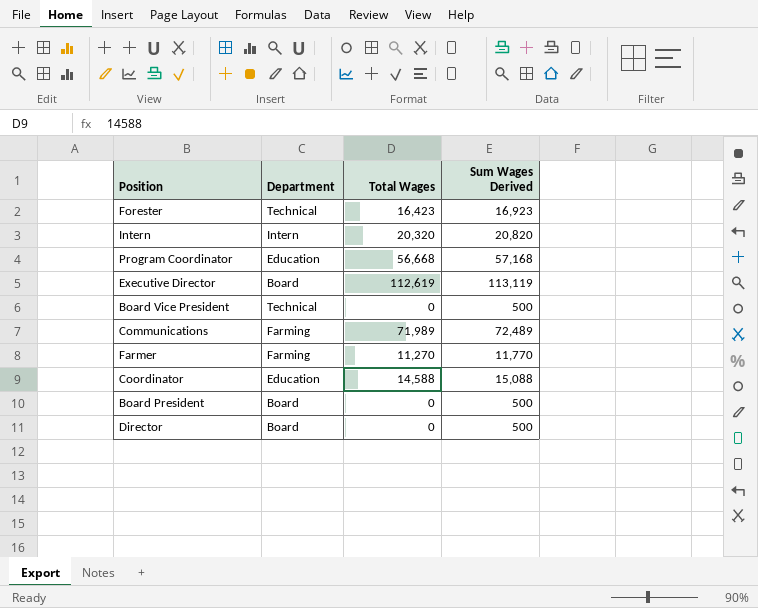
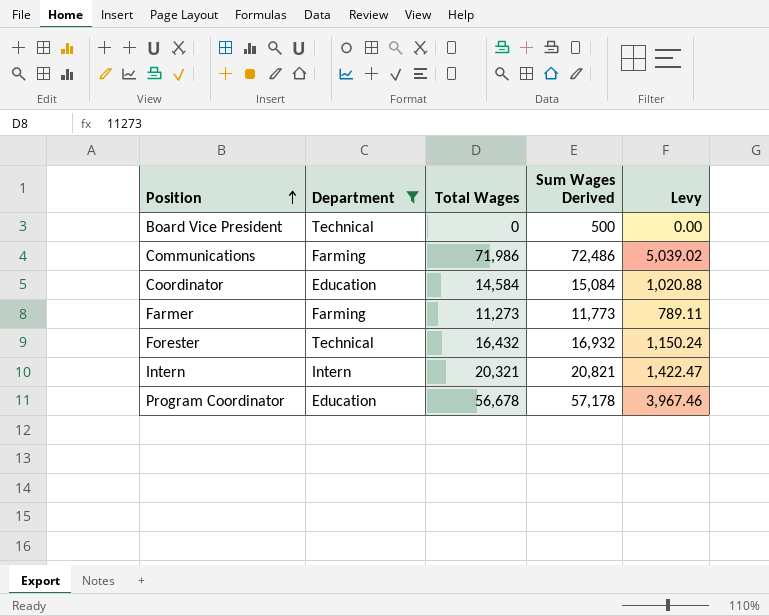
filter: none -> Department != Board
row order: none -> Position ascending
column Levy | formula: none -> [Total Wages] * 0.07
Communications | Total Wages: 71,989 -> 71,986
Communications | Sum Wages Derived: 72,489 -> 72,486
Coordinator | Total Wages: 14,588 -> 14,584
Coordinator | Sum Wages Derived: 15,088 -> 15,084
Farmer | Total Wages: 11,270 -> 11,273
Farmer | Sum Wages Derived: 11,770 -> 11,773
Forester | Total Wages: 16,423 -> 16,432
Forester | Sum Wages Derived: 16,923 -> 16,932
Intern | Total Wages: 20,320 -> 20,321
Intern | Sum Wages Derived: 20,820 -> 20,821
Program Coordinator | Total Wages: 56,668 -> 56,678
Program Coordinator | Sum Wages Derived: 57,168 -> 57,178

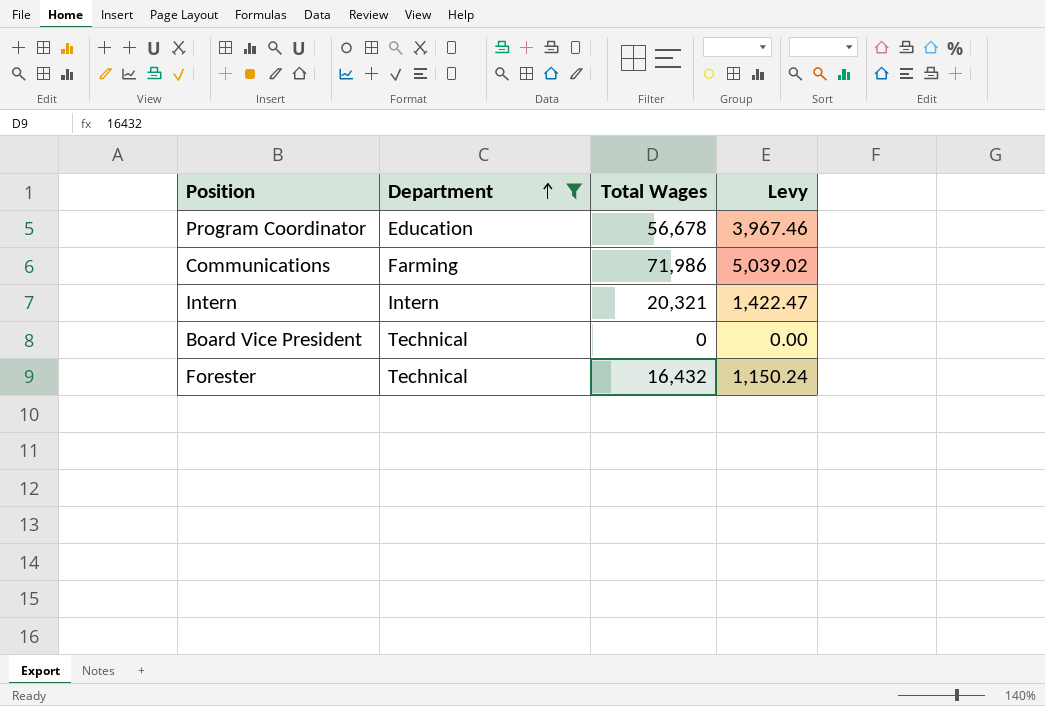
row order: Position ascending -> Department ascending
column Sum Wages Derived | formula: [Total Wages] + 500 -> none
row Coordinator: Education | 14,584 | 15,084 | 1,020.88 -> none
row Farmer: Farming | 11,273 | 11,773 | 789.11 -> none

